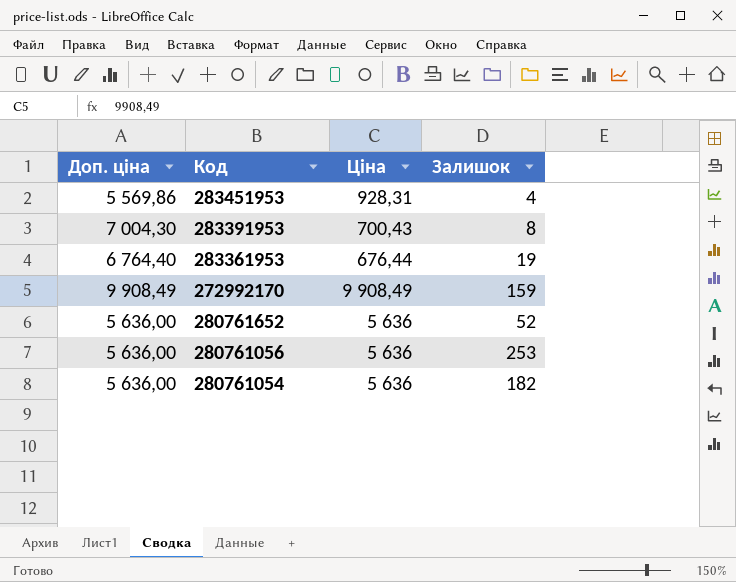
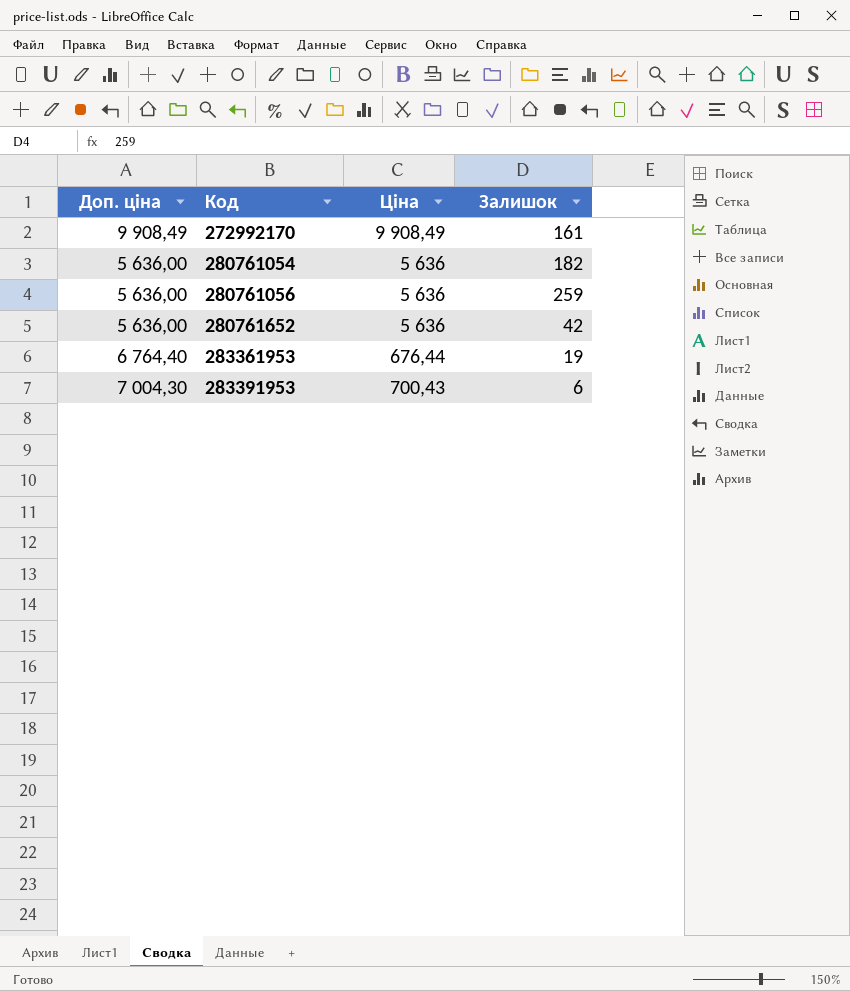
row order: none -> Код ascending
row 283451953: 5 569,86 | 928,31 | 4 -> none
272992170 | Залишок: 159 -> 161
280761056 | Залишок: 253 -> 259
280761652 | Залишок: 52 -> 42
283391953 | Залишок: 8 -> 6

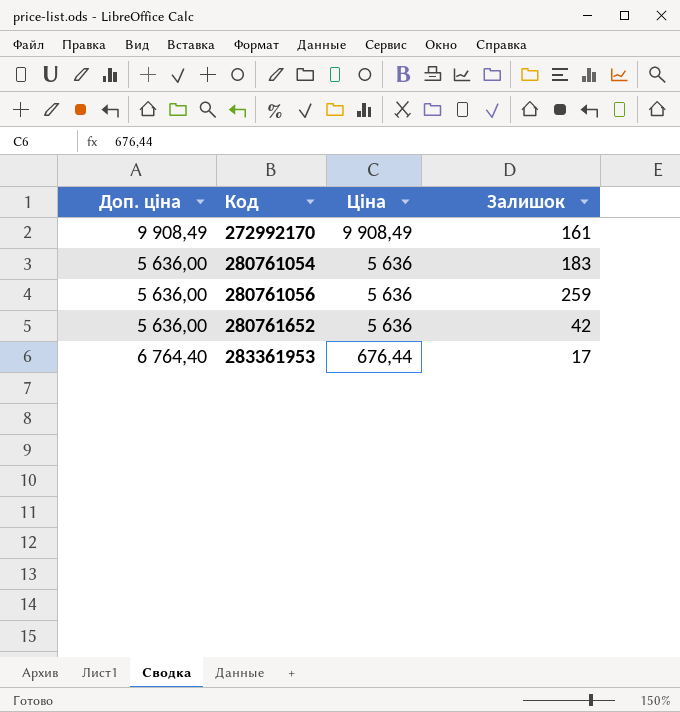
row 283391953: 7 004,30 | 700,43 | 6 -> none
280761054 | Залишок: 182 -> 183
283361953 | Залишок: 19 -> 17

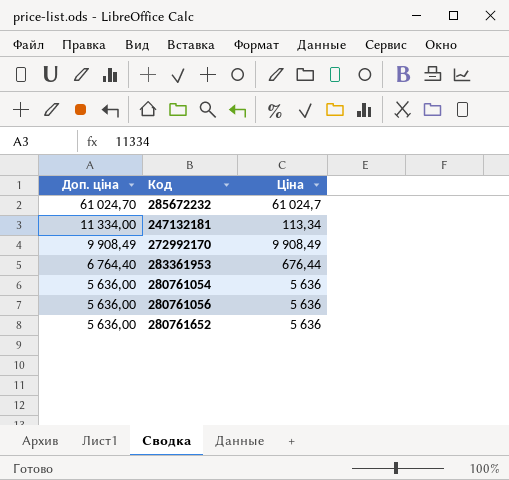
row order: Код ascending -> Доп. ціна descending
column Залишок | position: 4 -> none
row 285672232: none -> 61 024,70 | 61 024,7
row 247132181: none -> 11 334,00 | 113,34

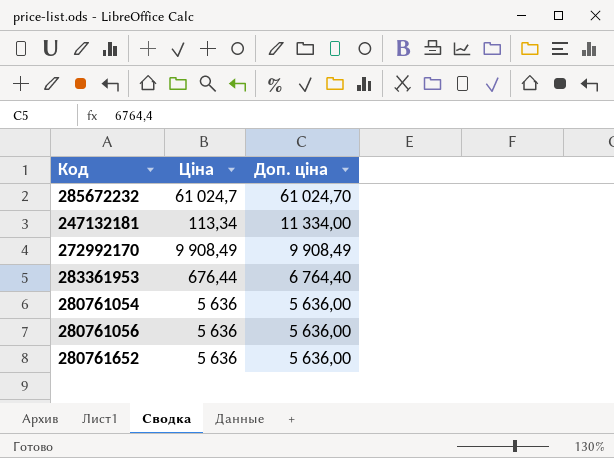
column Доп. ціна | position: 1 -> 3

